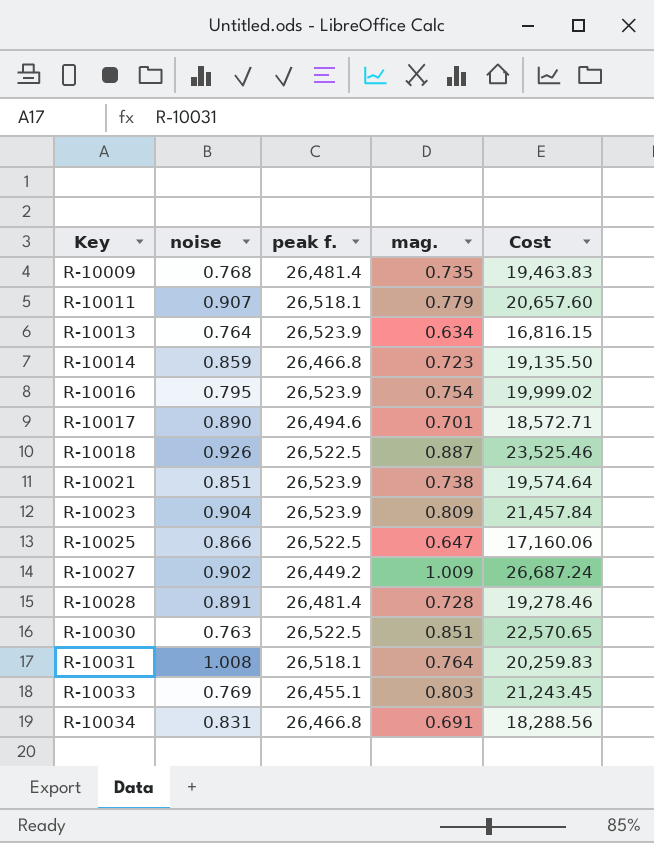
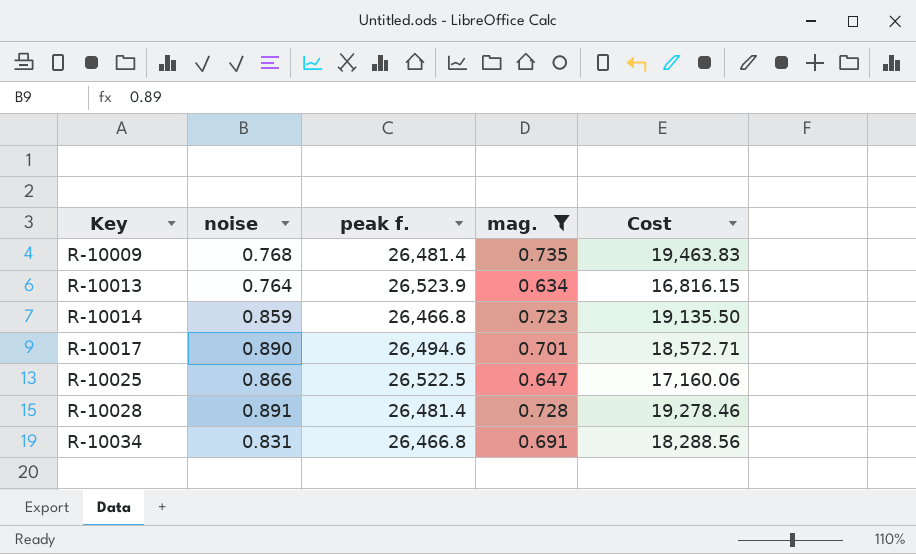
filter: none -> mag. <= 0.735

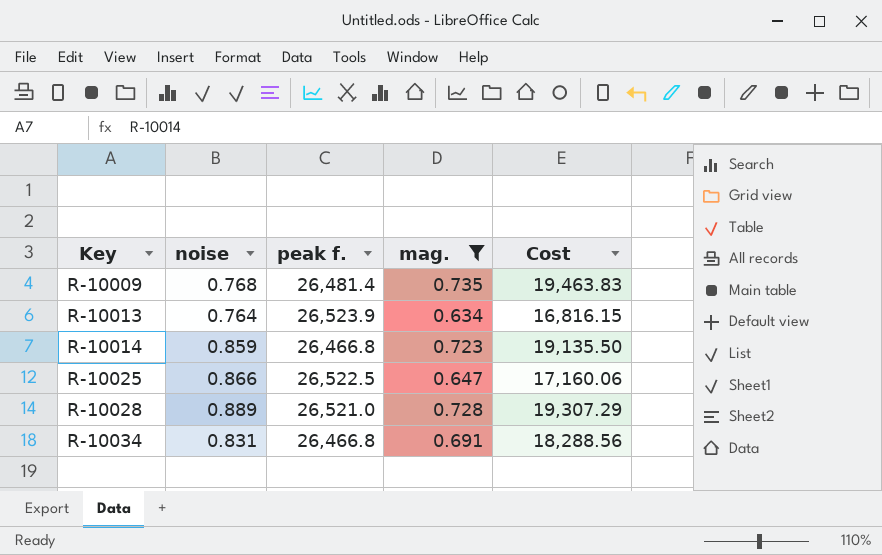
row R-10017: 0.890 | 26,494.6 | 0.701 | 18,572.71 -> none
R-10028 | noise: 0.891 -> 0.889
R-10028 | peak f.: 26,481.4 -> 26,521.0
R-10028 | Cost: 19,278.46 -> 19,307.29

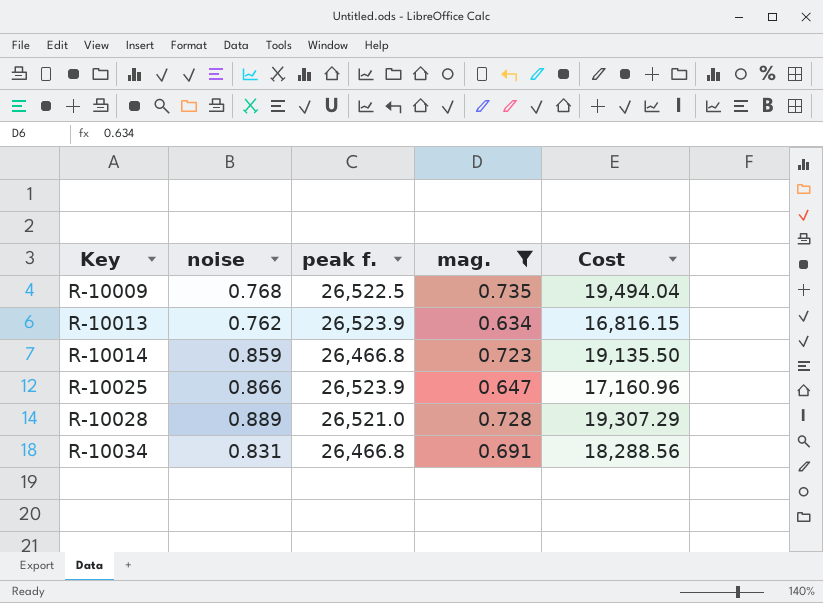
R-10009 | peak f.: 26,481.4 -> 26,522.5
R-10009 | Cost: 19,463.83 -> 19,494.04
R-10013 | noise: 0.764 -> 0.762
R-10025 | peak f.: 26,522.5 -> 26,523.9
R-10025 | Cost: 17,160.06 -> 17,160.96

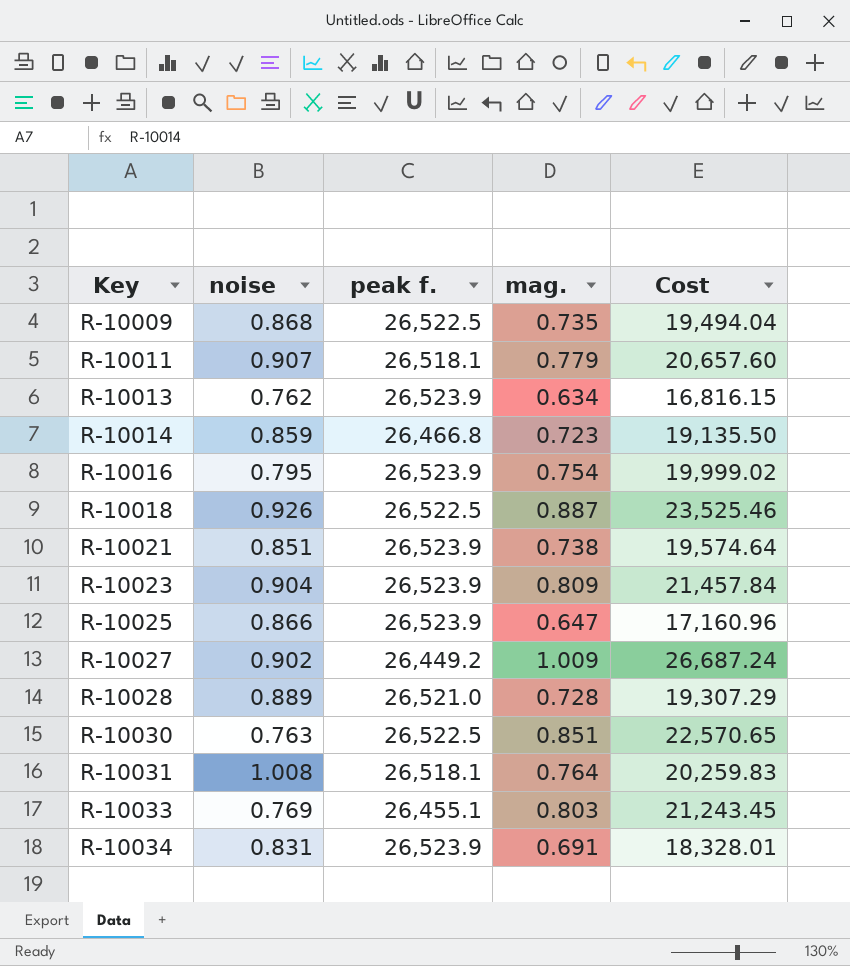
filter: mag. <= 0.735 -> none
R-10009 | noise: 0.768 -> 0.868
R-10034 | peak f.: 26,466.8 -> 26,523.9
R-10034 | Cost: 18,288.56 -> 18,328.01

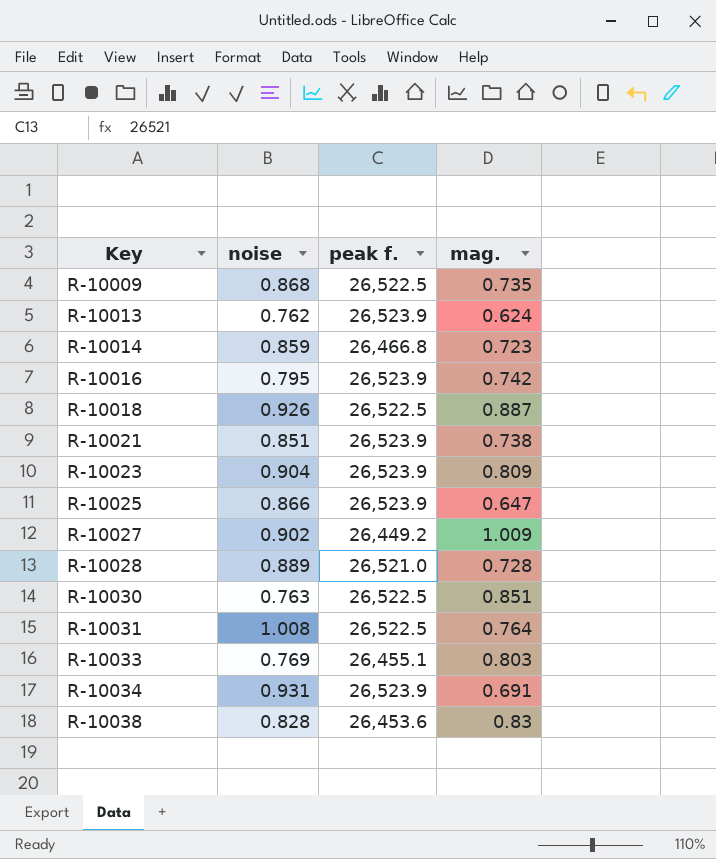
column Cost | formula: [peak f.] * [mag.] -> none
row R-10011: 0.907 | 26,518.1 | 0.779 | 20,657.60 -> none
R-10013 | mag.: 0.634 -> 0.624
R-10016 | mag.: 0.754 -> 0.742
R-10031 | peak f.: 26,518.1 -> 26,522.5
R-10034 | noise: 0.831 -> 0.931
row R-10038: none -> 0.828 | 26,453.6 | 0.83

